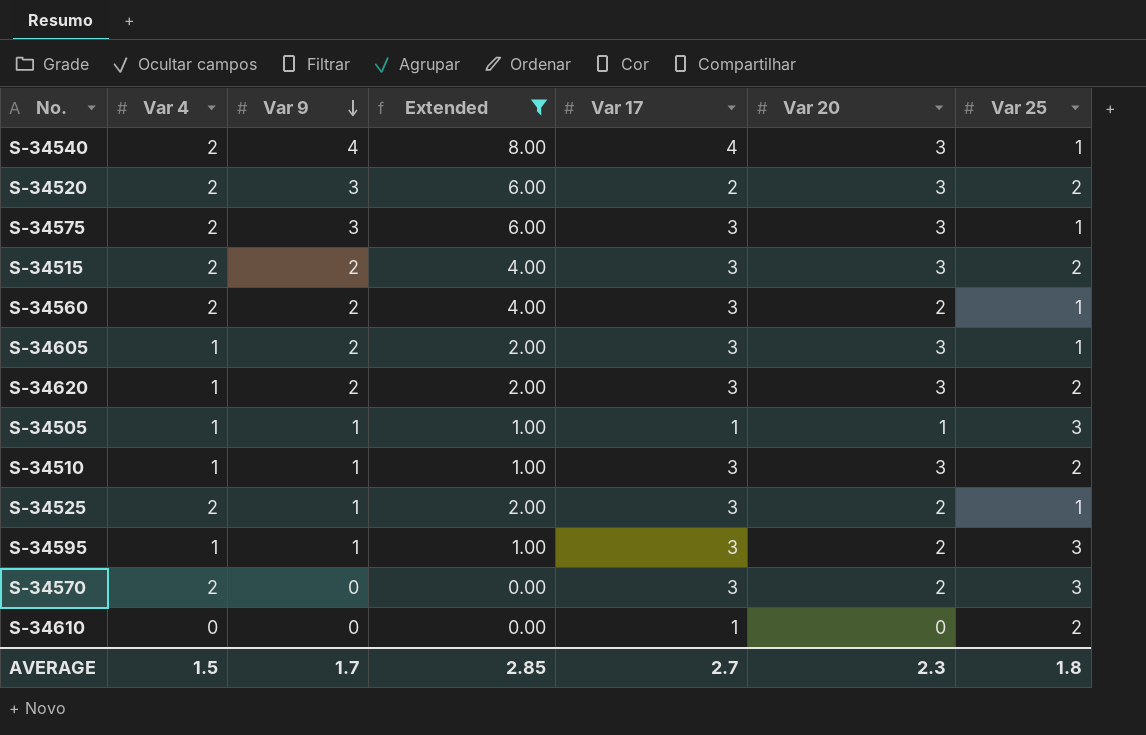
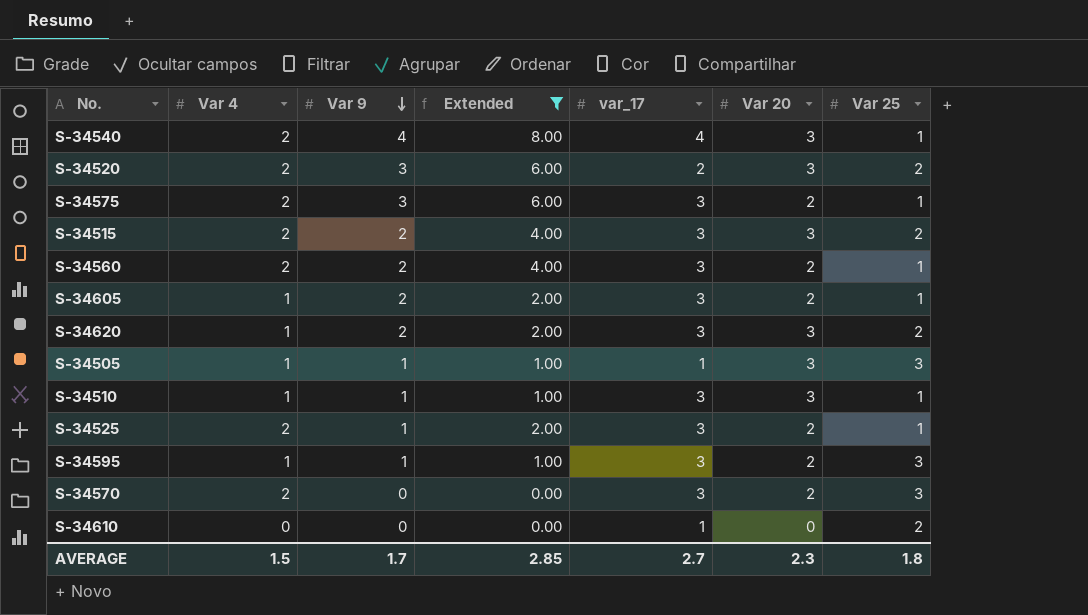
column name: Var 17 -> var_17
S-34575 | Var 20: 3 -> 2
S-34605 | Var 20: 3 -> 2
S-34505 | Var 20: 1 -> 3
S-34510 | Var 25: 2 -> 1

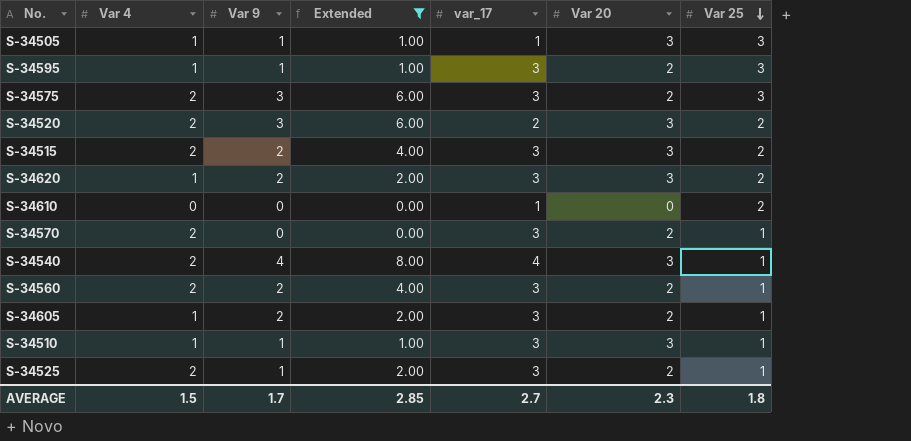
row order: Var 9 descending -> Var 25 descending
S-34575 | Var 25: 1 -> 3
S-34570 | Var 25: 3 -> 1

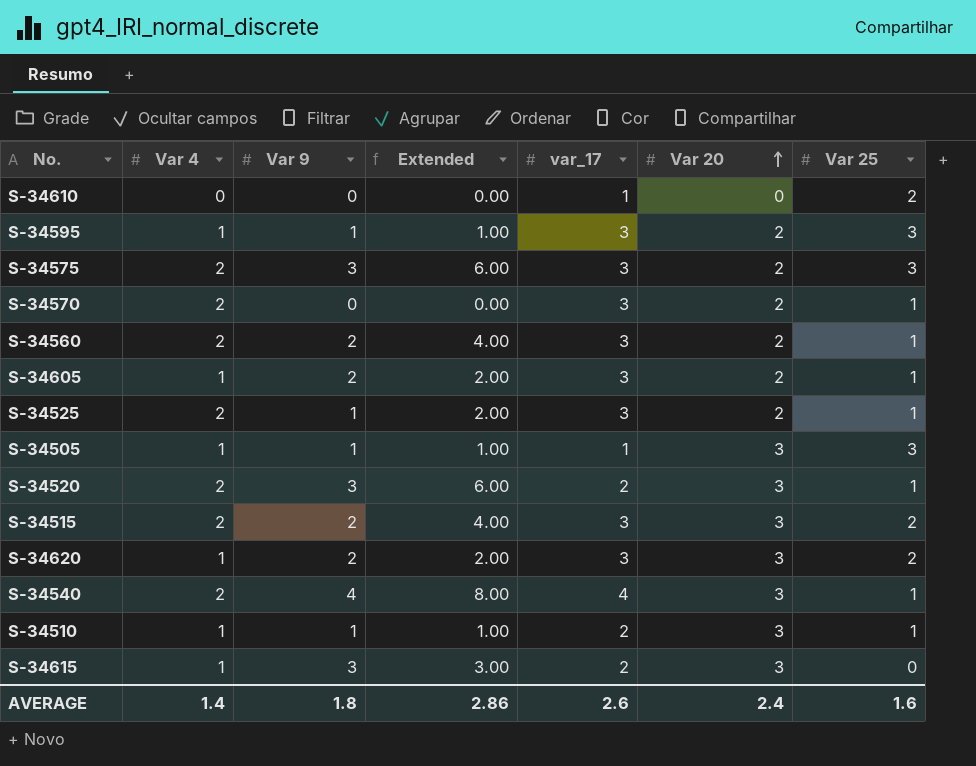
filter: Extended != 3.00 -> none
row order: Var 25 descending -> Var 20 ascending
S-34520 | Var 25: 2 -> 1
S-34510 | var_17: 3 -> 2
AVERAGE | Var 4: 1.5 -> 1.4
AVERAGE | Var 9: 1.7 -> 1.8
AVERAGE | Extended: 2.85 -> 2.86
AVERAGE | var_17: 2.7 -> 2.6
AVERAGE | Var 20: 2.3 -> 2.4
AVERAGE | Var 25: 1.8 -> 1.6

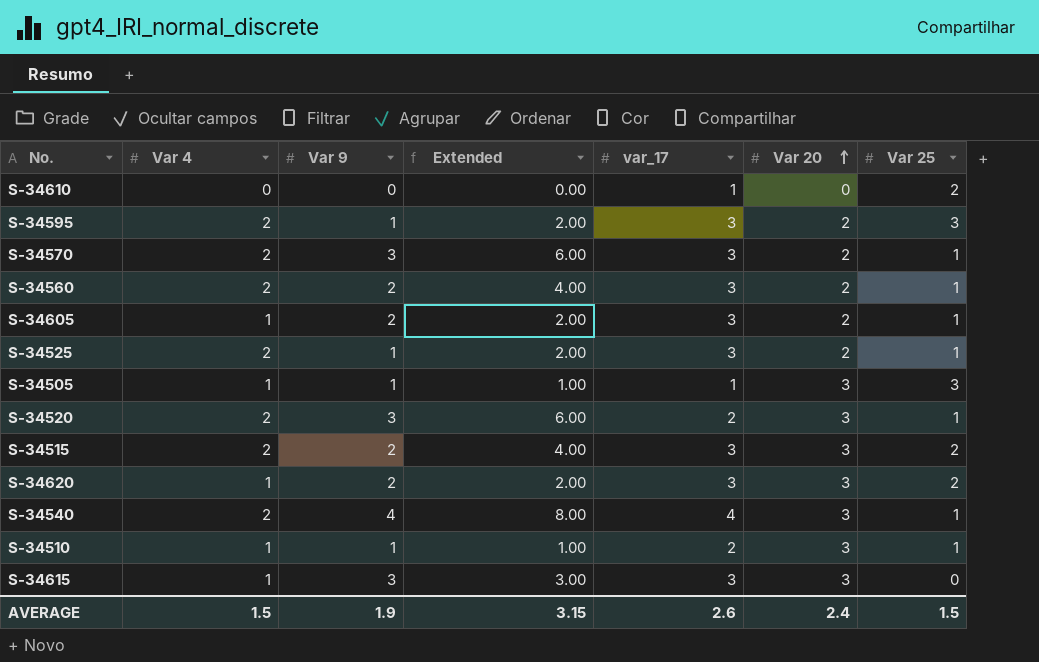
row S-34575: 2 | 3 | 6.00 | 3 | 2 | 3 -> none
S-34595 | Var 4: 1 -> 2
S-34595 | Extended: 1.00 -> 2.00
S-34570 | Var 9: 0 -> 3
S-34570 | Extended: 0.00 -> 6.00
S-34615 | var_17: 2 -> 3
AVERAGE | Var 4: 1.4 -> 1.5
AVERAGE | Var 9: 1.8 -> 1.9
AVERAGE | Extended: 2.86 -> 3.15
AVERAGE | Var 25: 1.6 -> 1.5

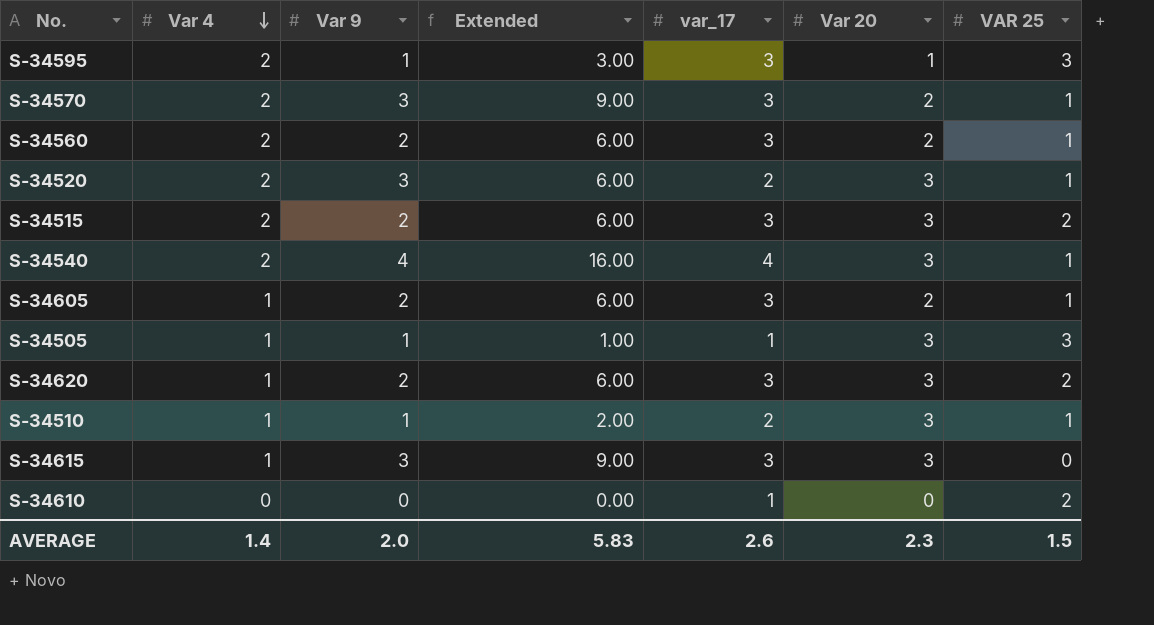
row order: Var 20 ascending -> Var 4 descending
column Extended | formula: [Var 4] * [Var 9] -> [Var 9] * [var_17]
column name: Var 25 -> VAR 25
row S-34525: 2 | 1 | 2.00 | 3 | 2 | 1 -> none
S-34595 | Var 20: 2 -> 1
AVERAGE | Var 4: 1.5 -> 1.4
AVERAGE | Var 9: 1.9 -> 2.0
AVERAGE | Extended: 3.15 -> 5.83
AVERAGE | Var 20: 2.4 -> 2.3

